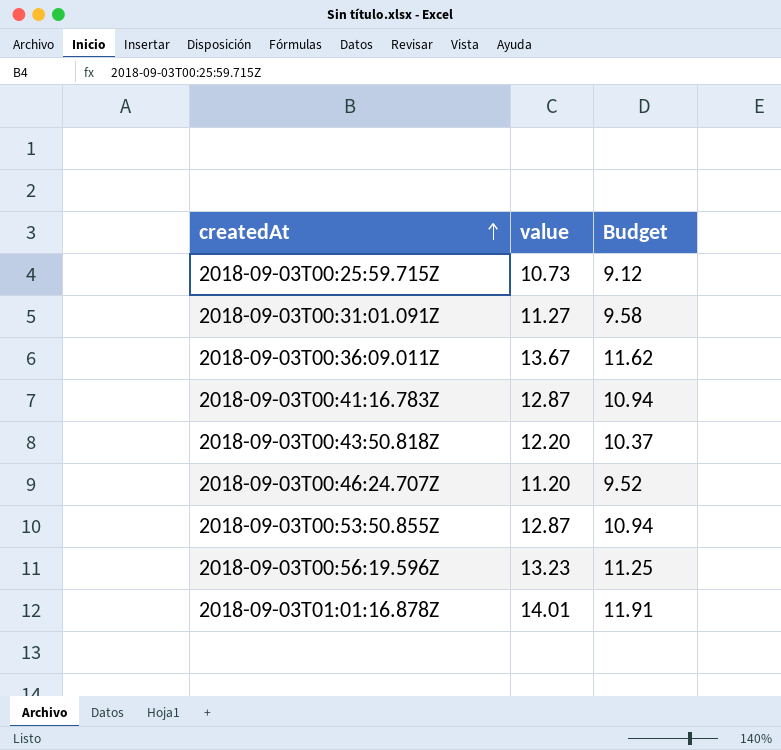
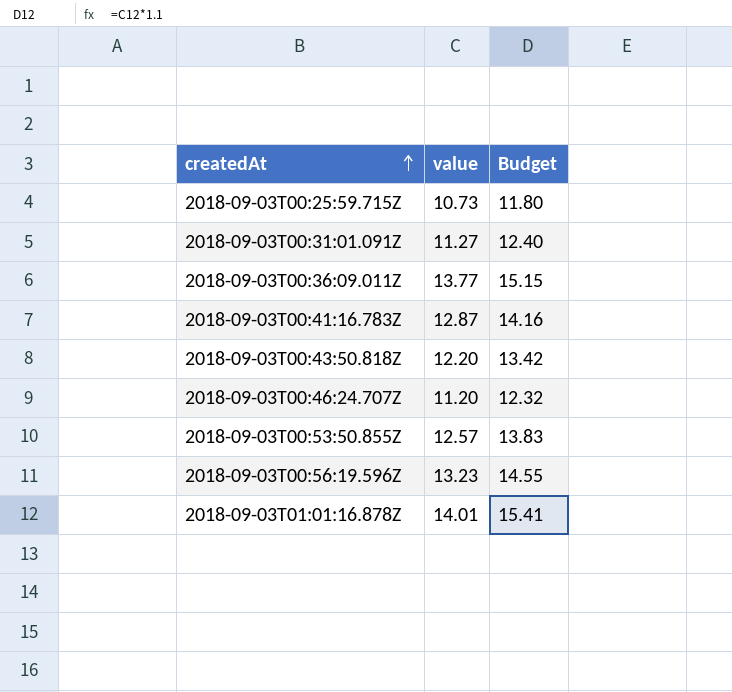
column Budget | formula: [value] * 0.85 -> [value] * 1.1
2018-09-03T00:36:09.011Z | value: 13.67 -> 13.77
2018-09-03T00:53:50.855Z | value: 12.87 -> 12.57

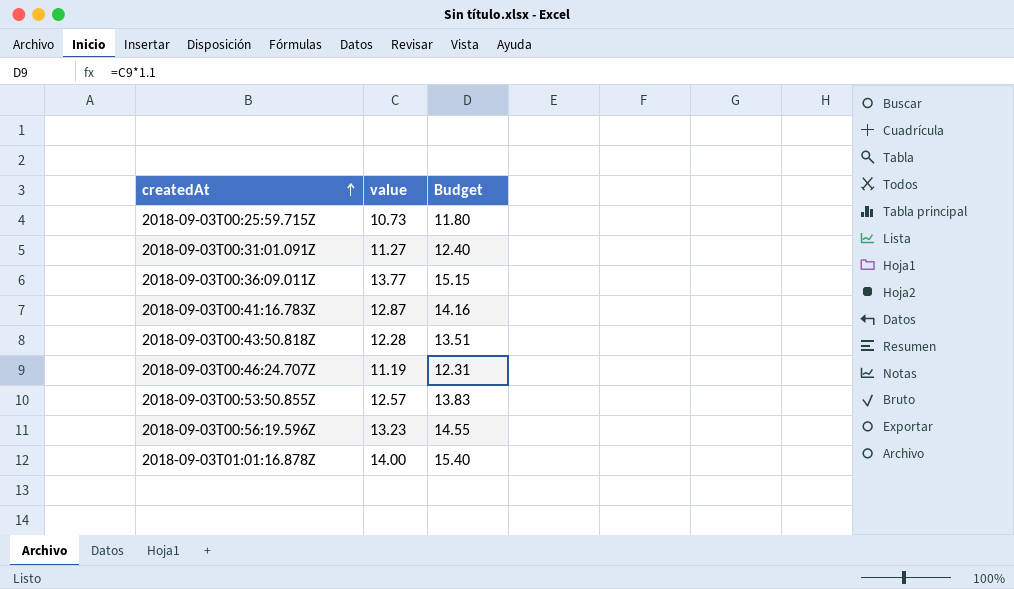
2018-09-03T00:43:50.818Z | value: 12.20 -> 12.28
2018-09-03T00:43:50.818Z | Budget: 13.42 -> 13.51
2018-09-03T00:46:24.707Z | value: 11.20 -> 11.19
2018-09-03T00:46:24.707Z | Budget: 12.32 -> 12.31
2018-09-03T01:01:16.878Z | value: 14.01 -> 14.00
2018-09-03T01:01:16.878Z | Budget: 15.41 -> 15.40

